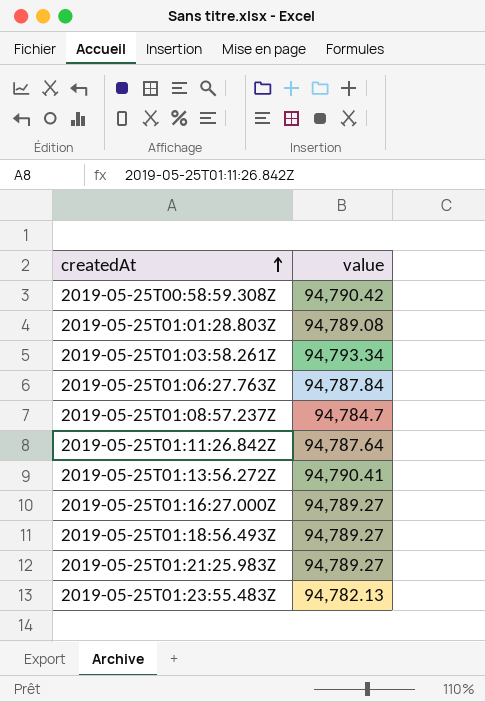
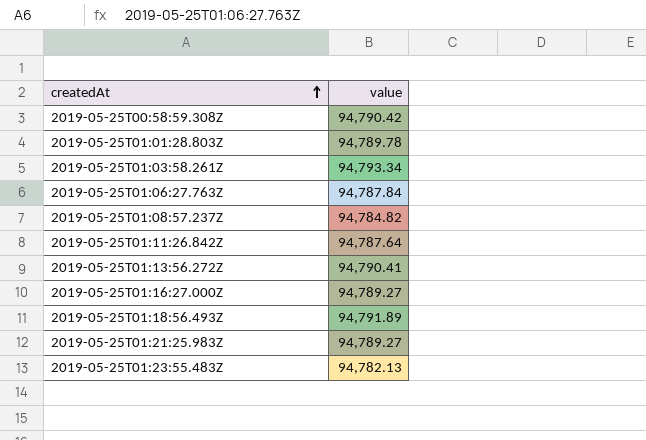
2019-05-25T01:01:28.803Z | value: 94,789.08 -> 94,789.78
2019-05-25T01:08:57.237Z | value: 94,784.7 -> 94,784.82
2019-05-25T01:18:56.493Z | value: 94,789.27 -> 94,791.89

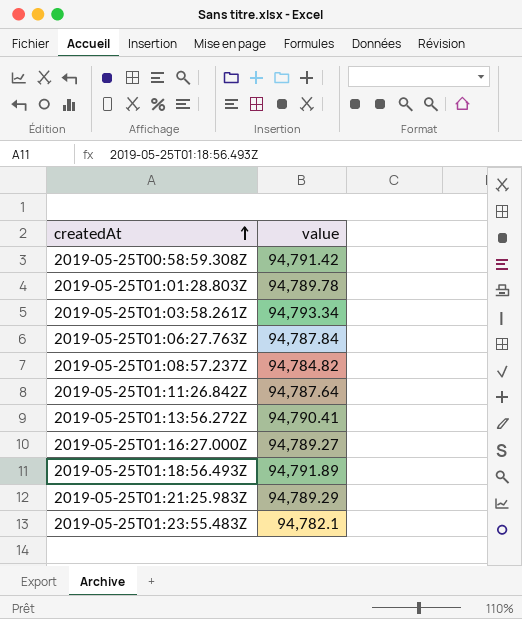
2019-05-25T00:58:59.308Z | value: 94,790.42 -> 94,791.42
2019-05-25T01:21:25.983Z | value: 94,789.27 -> 94,789.29
2019-05-25T01:23:55.483Z | value: 94,782.13 -> 94,782.1

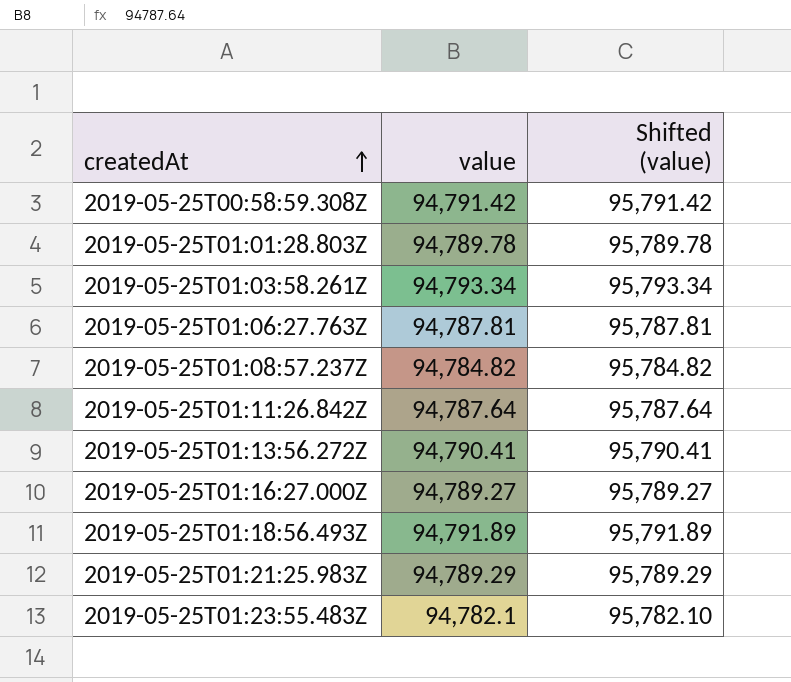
column Shifted (value) | formula: none -> [value] + 1000
2019-05-25T01:06:27.763Z | value: 94,787.84 -> 94,787.81

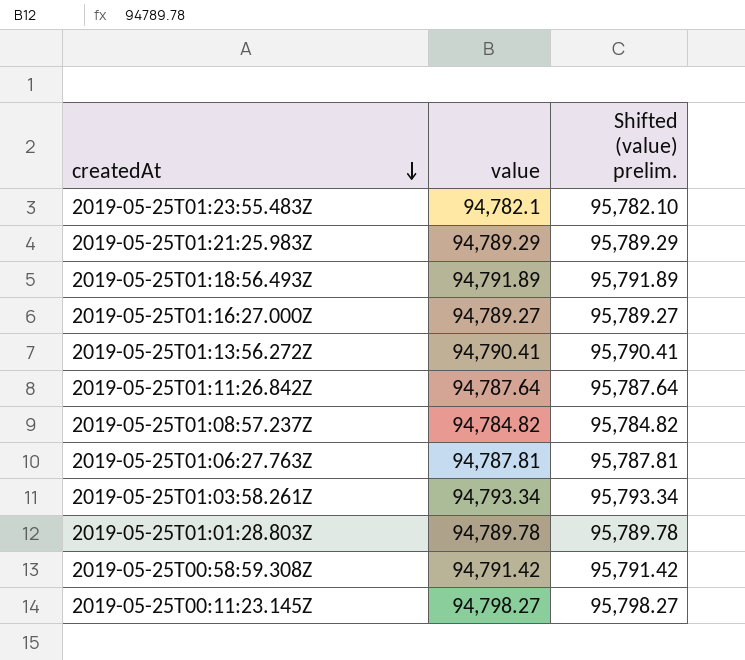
row order: createdAt ascending -> createdAt descending
column name: Shifted (value) -> Shifted (value) prelim.
row 2019-05-25T00:11:23.145Z: none -> 94,798.27 | 95,798.27

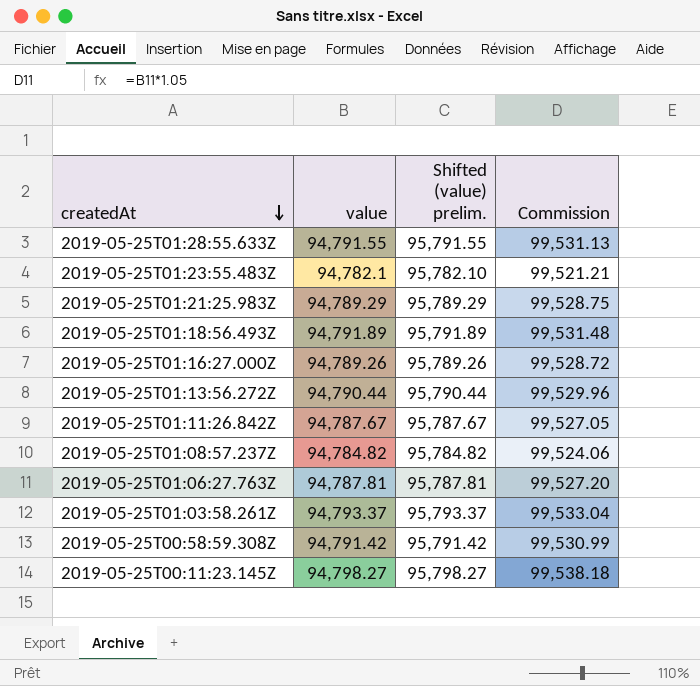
column Commission | formula: none -> [value] * 1.05
row 2019-05-25T01:01:28.803Z: 94,789.78 | 95,789.78 -> none
row 2019-05-25T01:28:55.633Z: none -> 94,791.55 | 95,791.55 | 99,531.13
2019-05-25T01:16:27.000Z | value: 94,789.27 -> 94,789.26
2019-05-25T01:16:27.000Z | Shifted (value) prelim.: 95,789.27 -> 95,789.26
2019-05-25T01:13:56.272Z | value: 94,790.41 -> 94,790.44
2019-05-25T01:13:56.272Z | Shifted (value) prelim.: 95,790.41 -> 95,790.44
2019-05-25T01:11:26.842Z | value: 94,787.64 -> 94,787.67
2019-05-25T01:11:26.842Z | Shifted (value) prelim.: 95,787.64 -> 95,787.67
2019-05-25T01:03:58.261Z | value: 94,793.34 -> 94,793.37
2019-05-25T01:03:58.261Z | Shifted (value) prelim.: 95,793.34 -> 95,793.37

